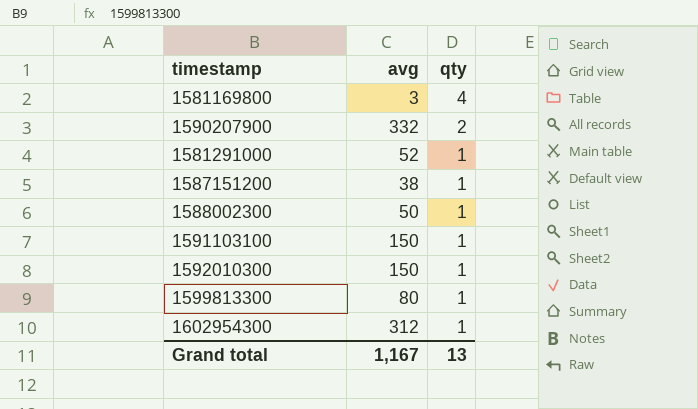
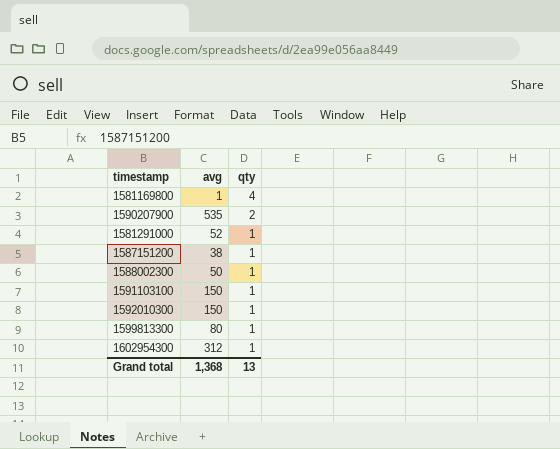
1581169800 | avg: 3 -> 1
1590207900 | avg: 332 -> 535
Grand total | avg: 1,167 -> 1,368

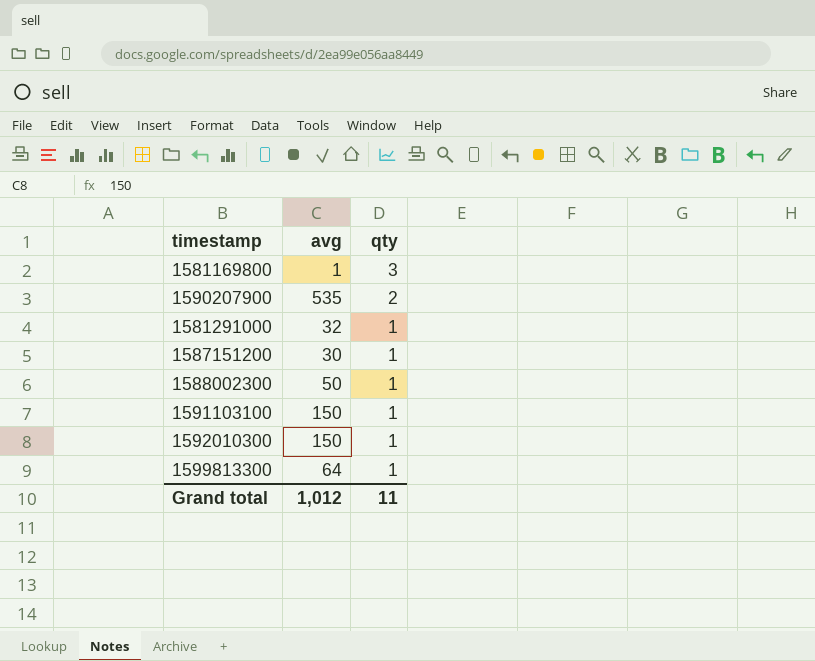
row 1602954300: 312 | 1 -> none
1581169800 | qty: 4 -> 3
1581291000 | avg: 52 -> 32
1587151200 | avg: 38 -> 30
1599813300 | avg: 80 -> 64
Grand total | avg: 1,368 -> 1,012
Grand total | qty: 13 -> 11

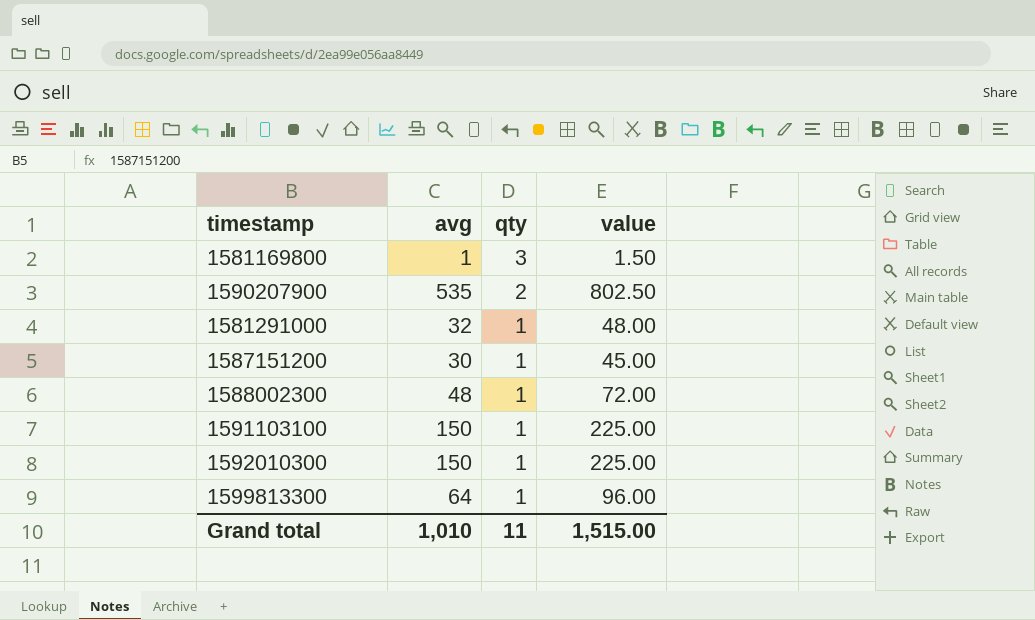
column value | formula: none -> [avg] * 1.5
1588002300 | avg: 50 -> 48
Grand total | avg: 1,012 -> 1,010

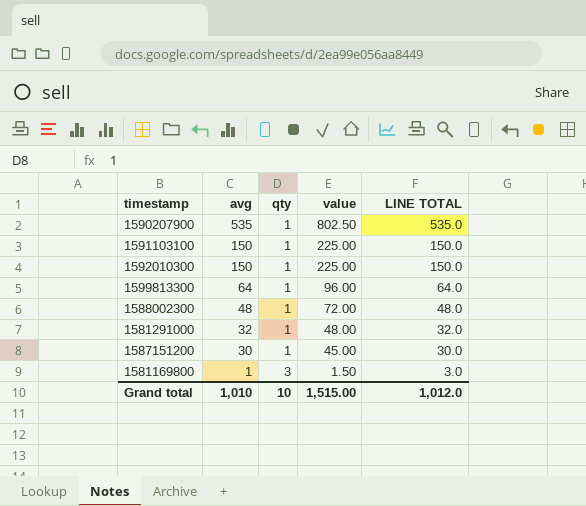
row order: qty descending -> avg descending
column LINE TOTAL | formula: none -> [avg] * [qty]
1590207900 | qty: 2 -> 1
Grand total | qty: 11 -> 10

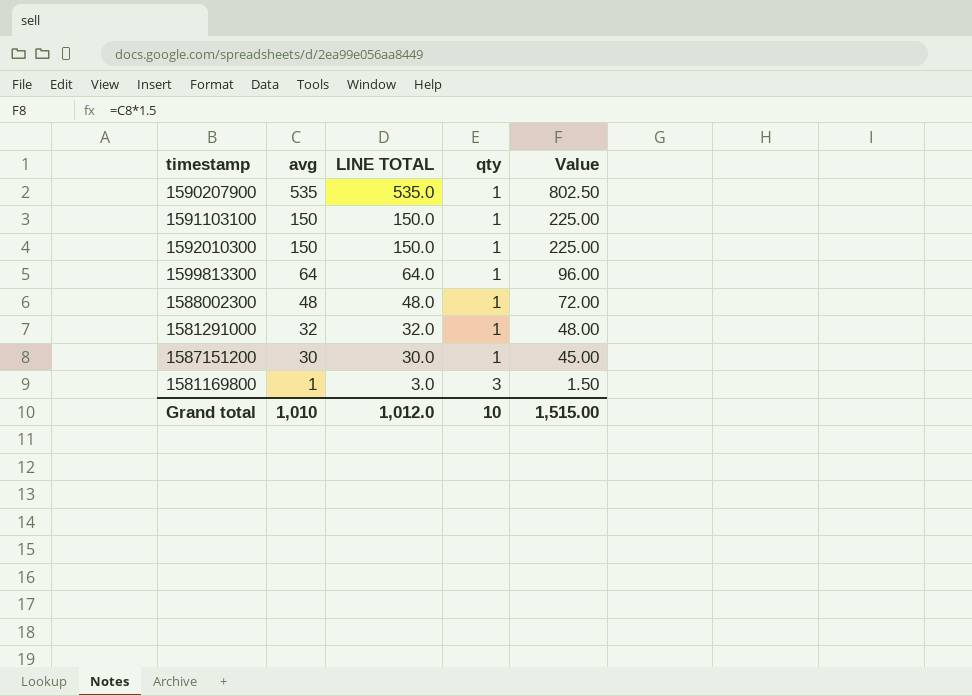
column LINE TOTAL | position: 5 -> 3
column name: value -> Value

